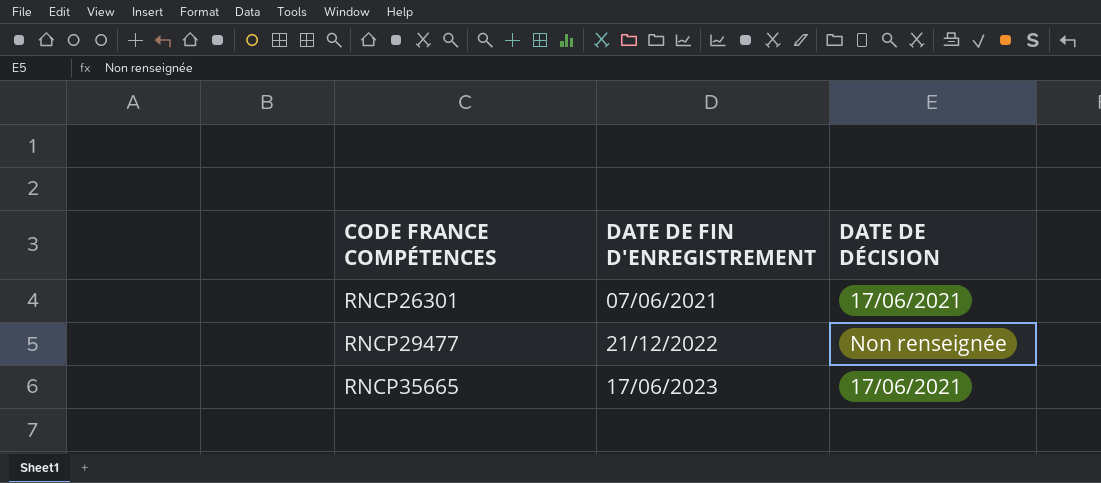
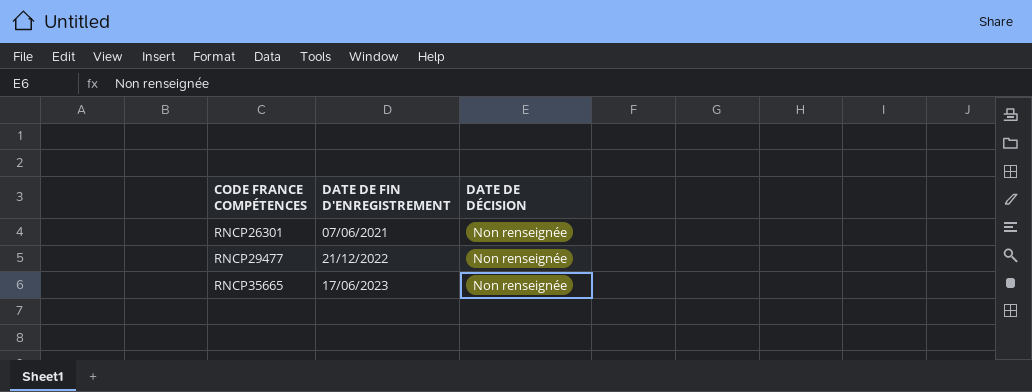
RNCP26301 | DATE DE DÉCISION: 17/06/2021 -> Non renseignée
RNCP35665 | DATE DE DÉCISION: 17/06/2021 -> Non renseignée

